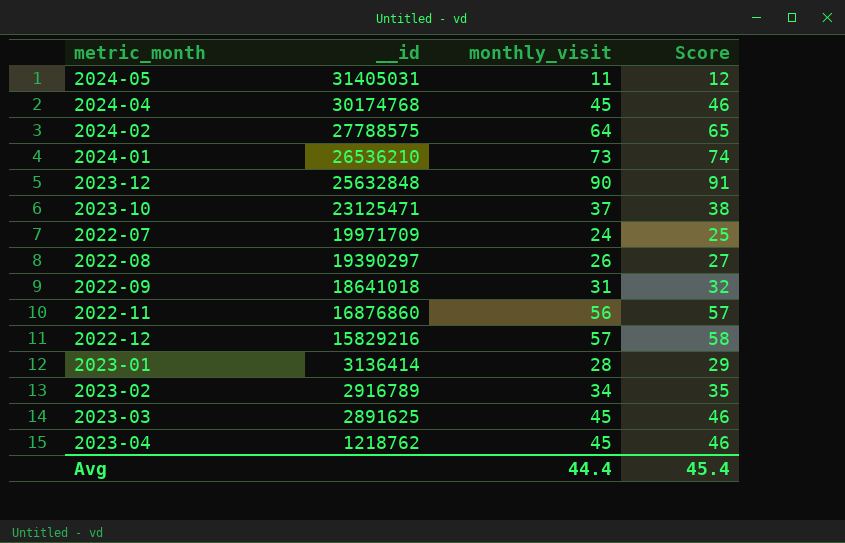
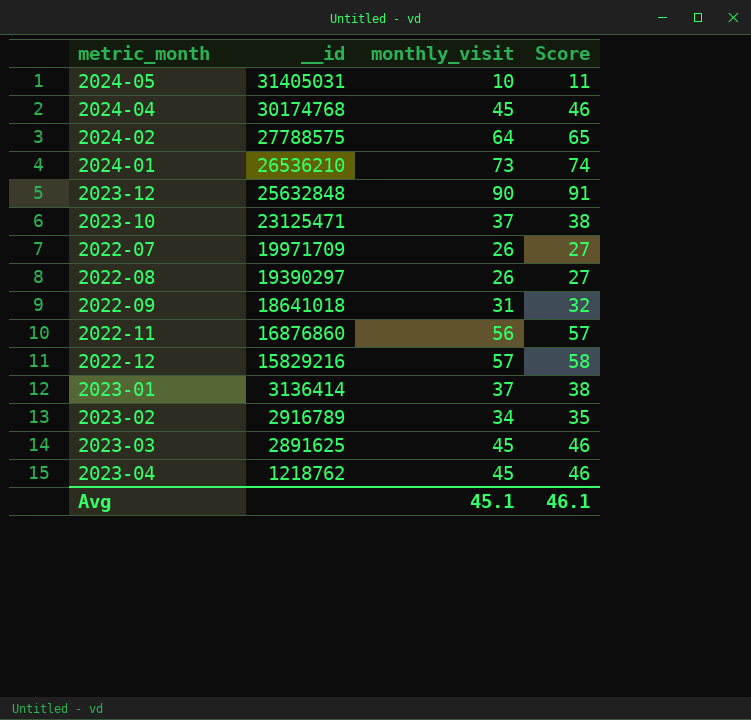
2024-05 | monthly_visit: 11 -> 10
2024-05 | Score: 12 -> 11
2022-07 | monthly_visit: 24 -> 26
2022-07 | Score: 25 -> 27
2023-01 | monthly_visit: 28 -> 37
2023-01 | Score: 29 -> 38
Avg | monthly_visit: 44.4 -> 45.1
Avg | Score: 45.4 -> 46.1

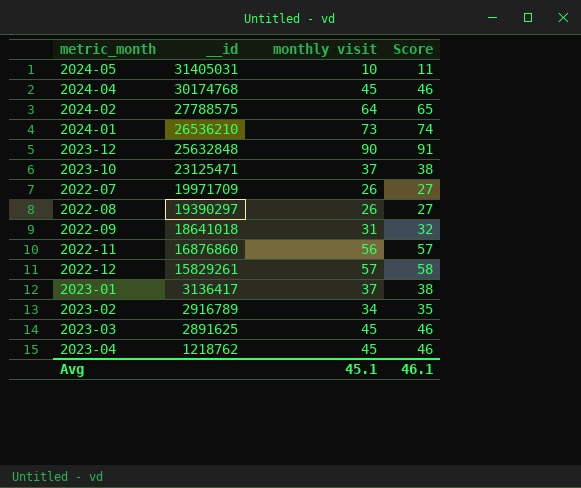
column name: monthly_visit -> monthly visit
2022-12 | __id: 15829216 -> 15829261
2023-01 | __id: 3136414 -> 3136417

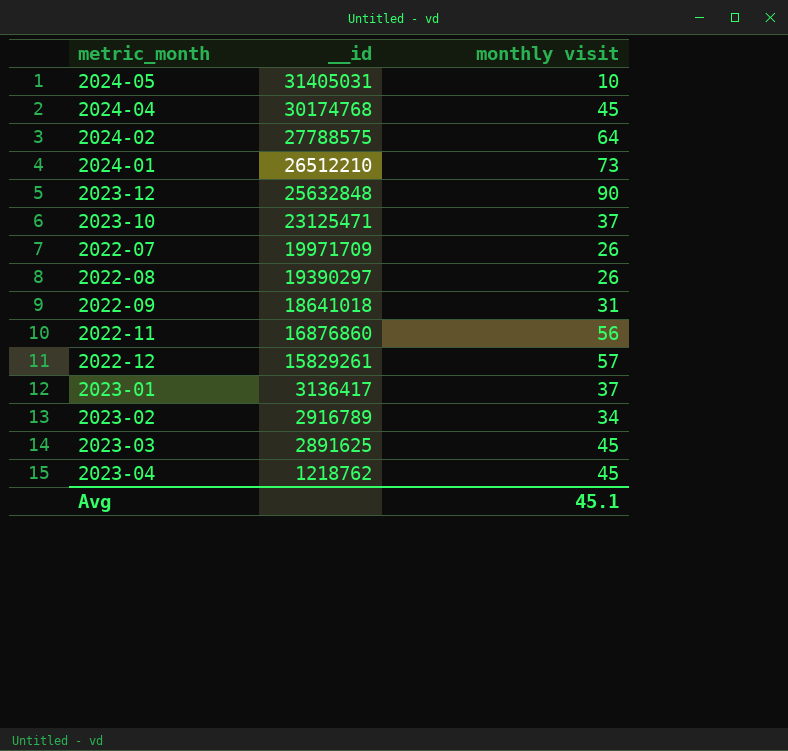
column Score | formula: [monthly visit] + 1 -> none
2024-01 | __id: 26536210 -> 26512210

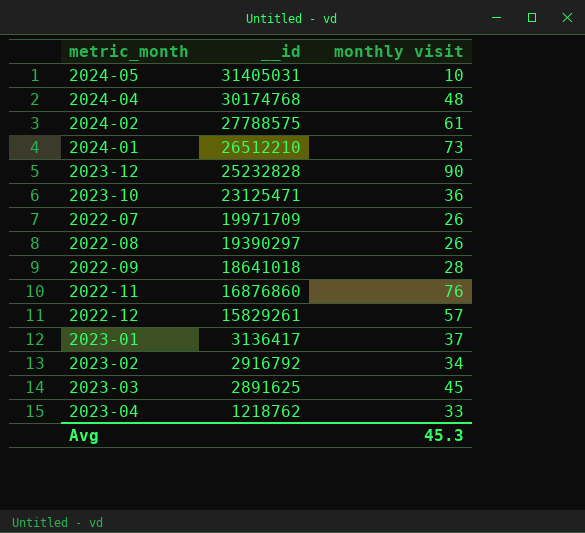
2024-04 | monthly visit: 45 -> 48
2024-02 | monthly visit: 64 -> 61
2023-12 | __id: 25632848 -> 25232828
2023-10 | monthly visit: 37 -> 36
2022-09 | monthly visit: 31 -> 28
2022-11 | monthly visit: 56 -> 76
2023-02 | __id: 2916789 -> 2916792
2023-04 | monthly visit: 45 -> 33
Avg | monthly visit: 45.1 -> 45.3

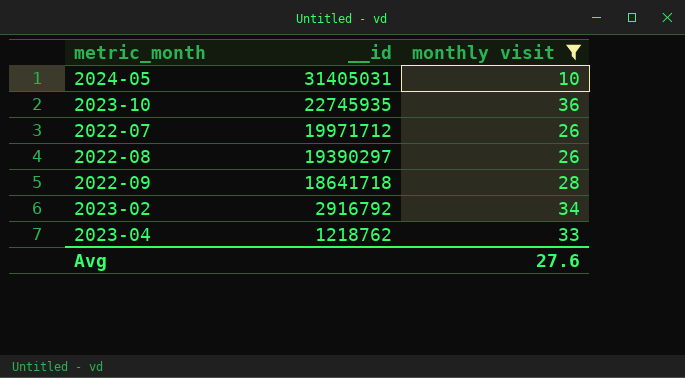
filter: none -> monthly visit <= 36
2023-10 | __id: 23125471 -> 22745935
2022-07 | __id: 19971709 -> 19971712
2022-09 | __id: 18641018 -> 18641718
Avg | monthly visit: 45.3 -> 27.6

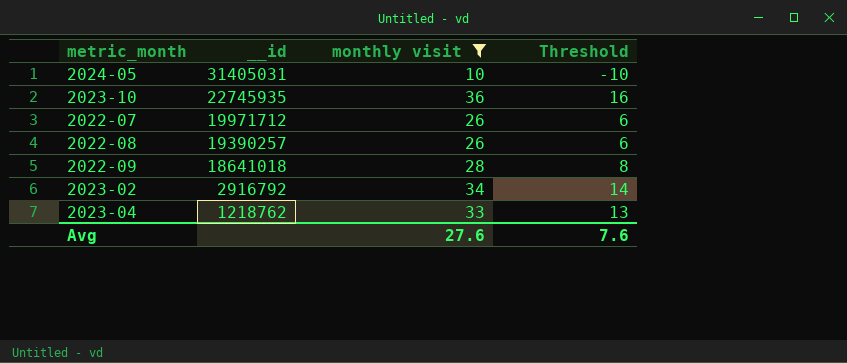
column Threshold | formula: none -> [monthly visit] - 20
2022-08 | __id: 19390297 -> 19390257
2022-09 | __id: 18641718 -> 18641018

